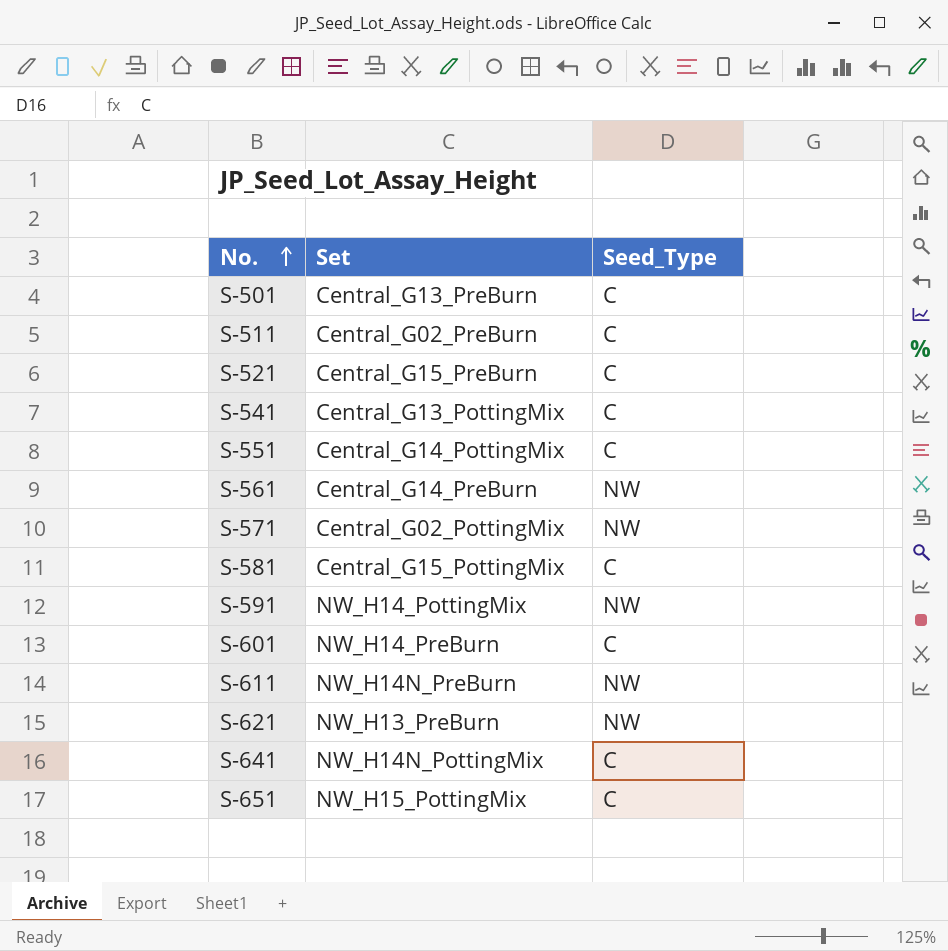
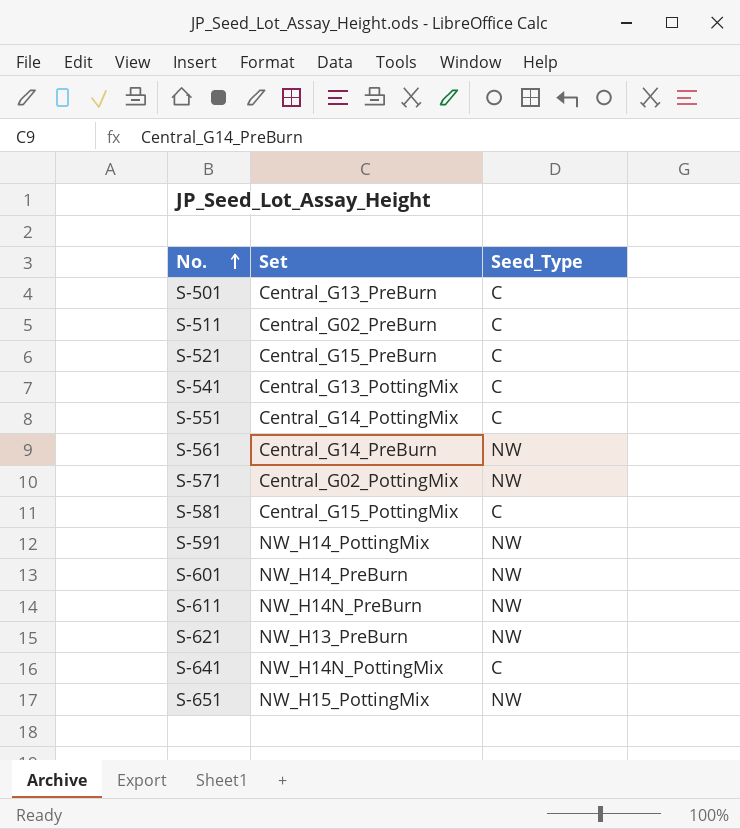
S-601 | Seed_Type: C -> NW
S-651 | Seed_Type: C -> NW

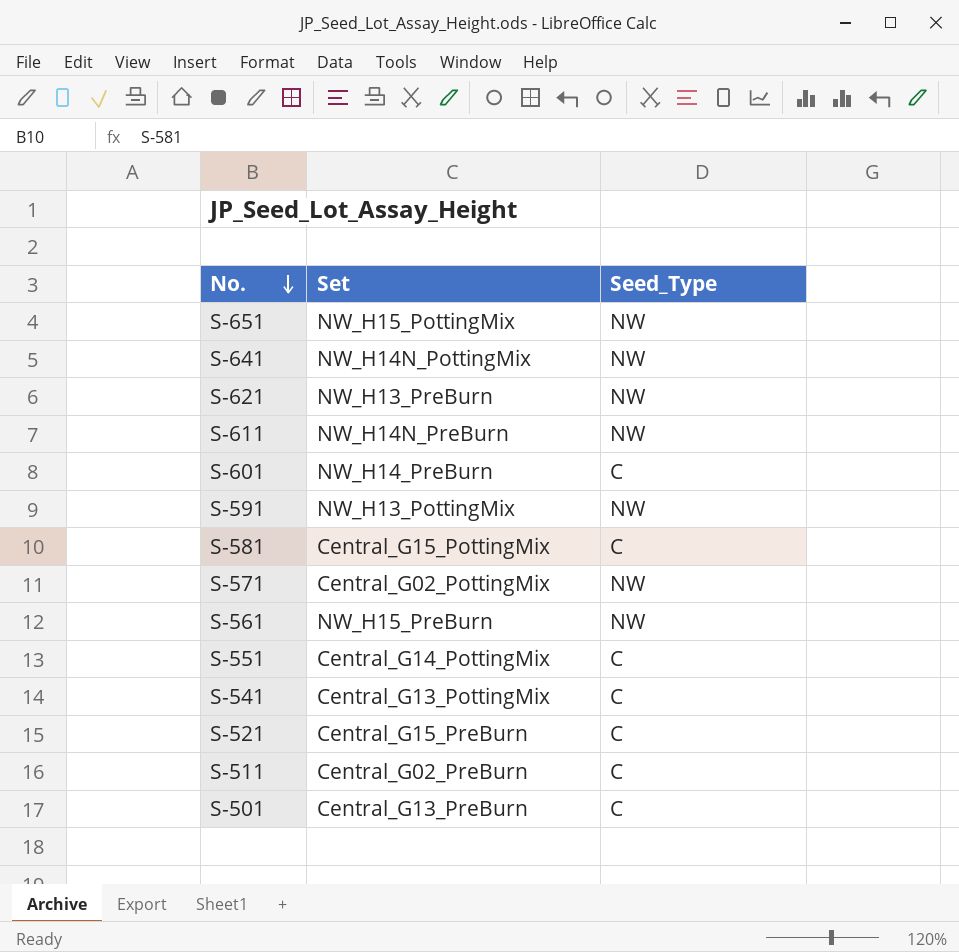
row order: No. ascending -> No. descending
S-641 | Seed_Type: C -> NW
S-601 | Seed_Type: NW -> C
S-591 | Set: NW_H14_PottingMix -> NW_H13_PottingMix
S-561 | Set: Central_G14_PreBurn -> NW_H15_PreBurn

